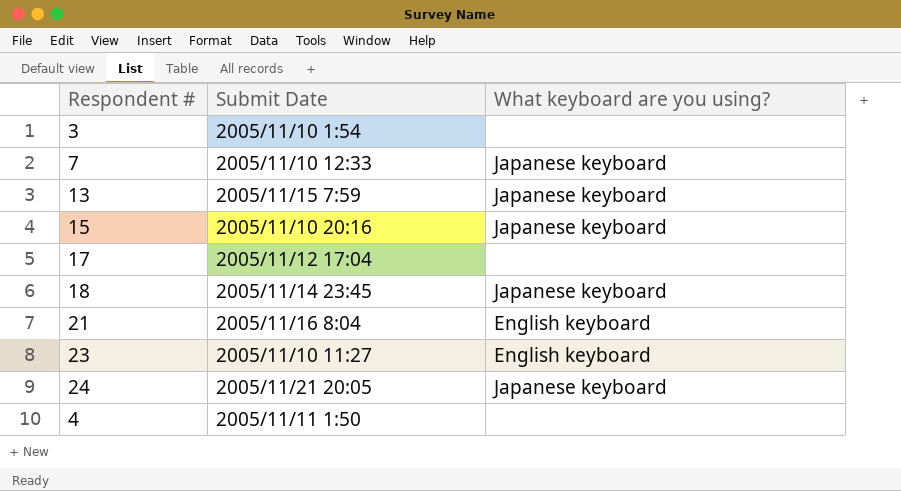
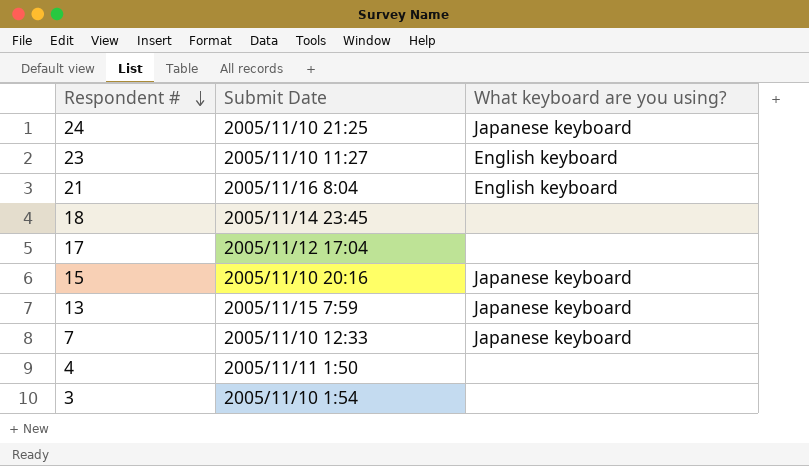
row order: none -> Respondent # descending
24 | Submit Date: 2005/11/21 20:05 -> 2005/11/10 21:25
18 | What keyboard are you using?: Japanese keyboard -> none

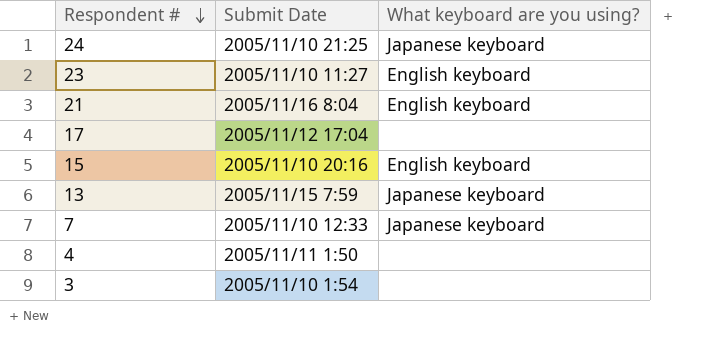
row 18: 2005/11/14 23:45 | none -> none
15 | What keyboard are you using?: Japanese keyboard -> English keyboard

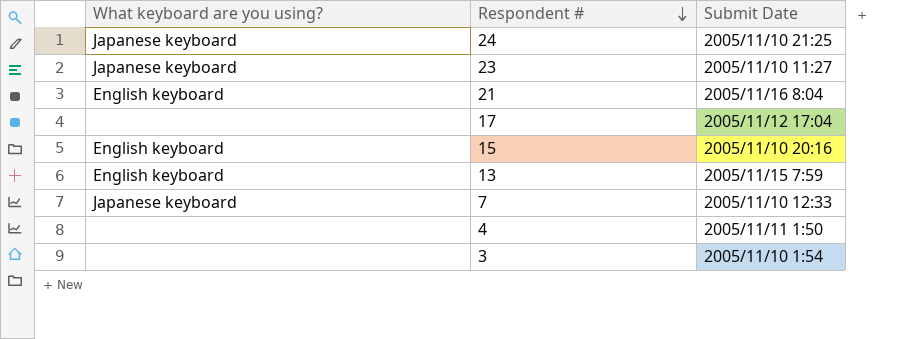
column What keyboard are you using? | position: 3 -> 1
23 | What keyboard are you using?: English keyboard -> Japanese keyboard
13 | What keyboard are you using?: Japanese keyboard -> English keyboard

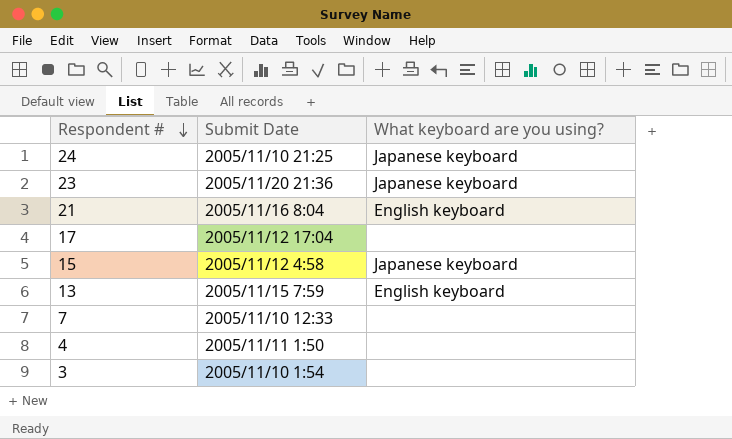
column What keyboard are you using? | position: 1 -> 3
23 | Submit Date: 2005/11/10 11:27 -> 2005/11/20 21:36
15 | Submit Date: 2005/11/10 20:16 -> 2005/11/12 4:58
15 | What keyboard are you using?: English keyboard -> Japanese keyboard
7 | What keyboard are you using?: Japanese keyboard -> none

